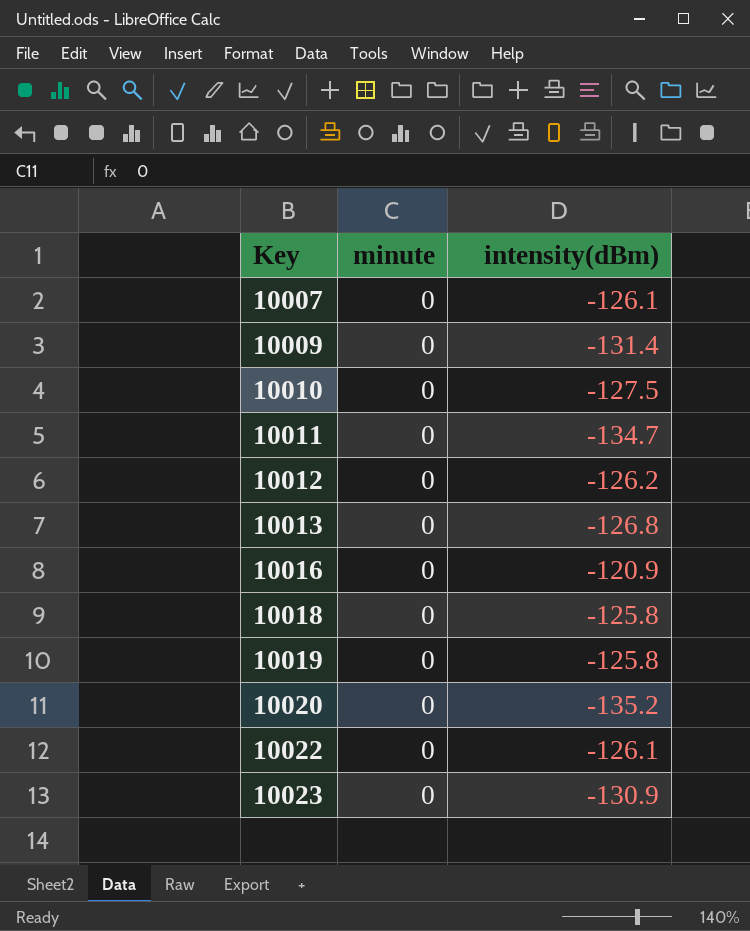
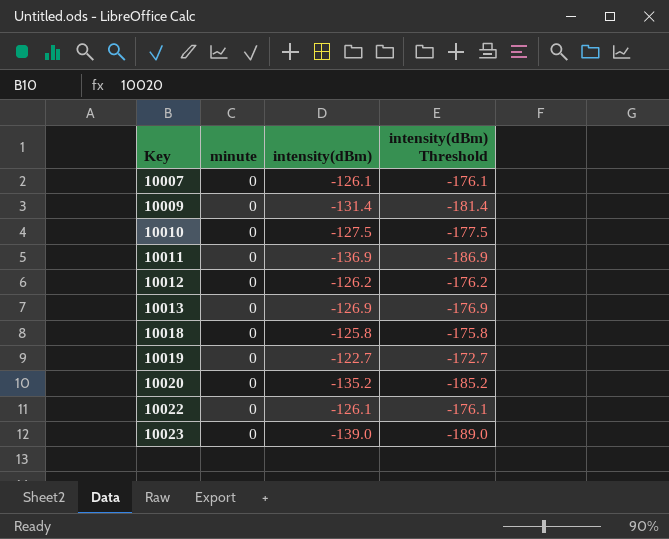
column intensity(dBm) Threshold | formula: none -> [intensity(dBm)] - 50
row 10016: 0 | -120.9 -> none
10011 | intensity(dBm): -134.7 -> -136.9
10013 | intensity(dBm): -126.8 -> -126.9
10019 | intensity(dBm): -125.8 -> -122.7
10023 | intensity(dBm): -130.9 -> -139.0

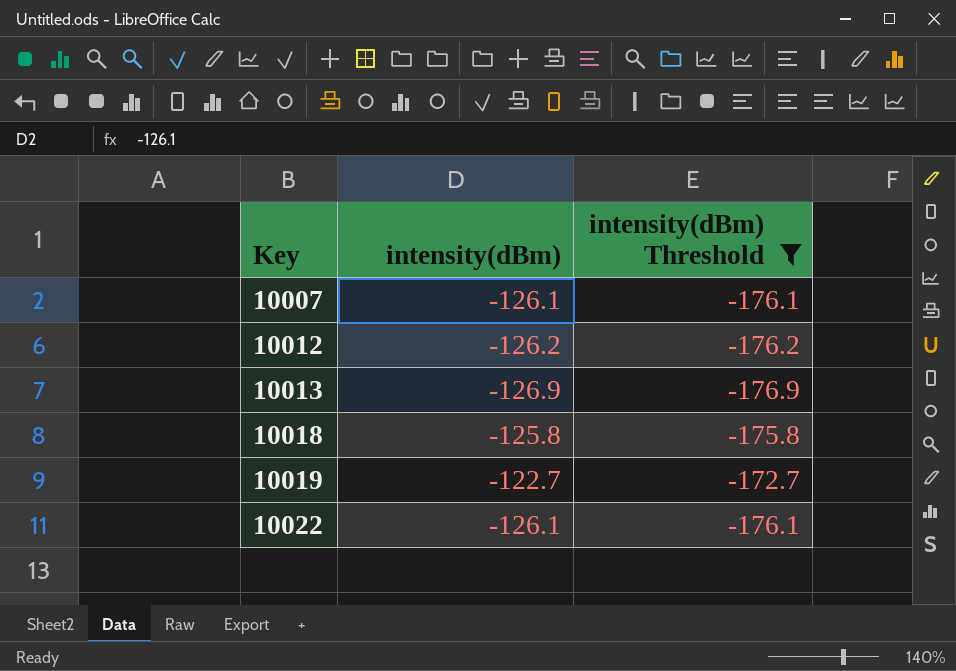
filter: none -> intensity(dBm) Threshold >= -176.9
column minute | position: 2 -> none

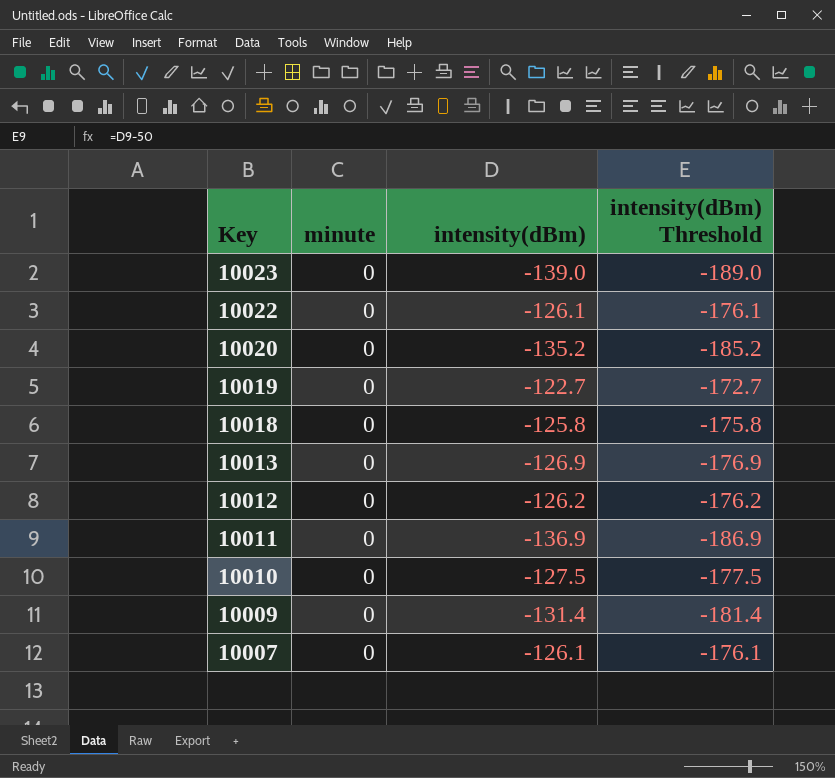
filter: intensity(dBm) Threshold >= -176.9 -> none
row order: Key ascending -> Key descending
column minute | position: none -> 2

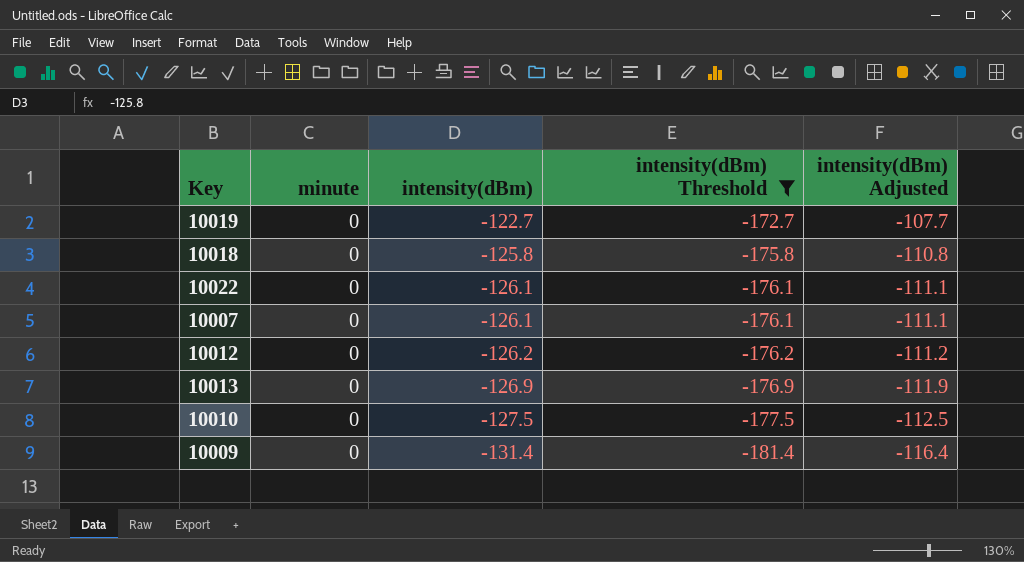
filter: none -> intensity(dBm) Threshold >= -181.4
row order: Key descending -> intensity(dBm) descending
column intensity(dBm) Adjusted | formula: none -> [intensity(dBm)] + 15

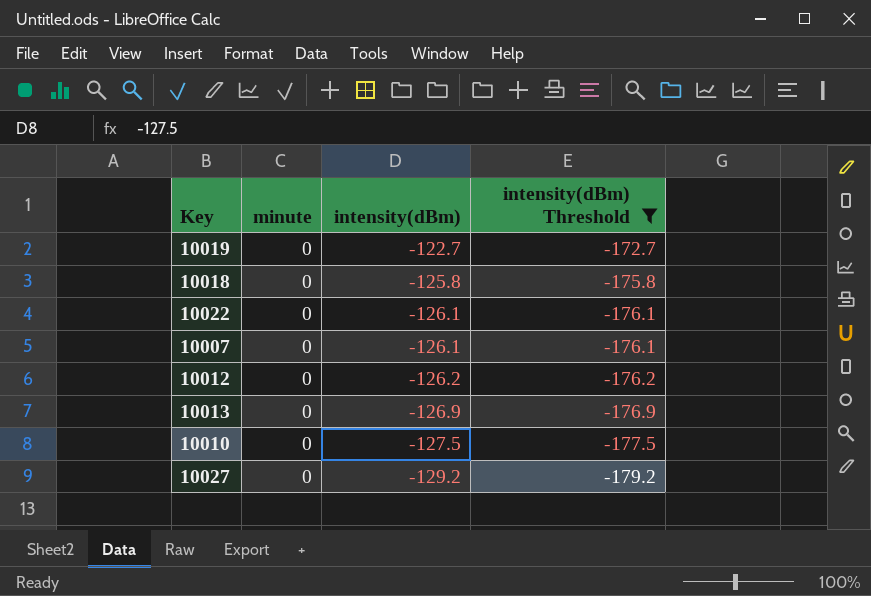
column intensity(dBm) Adjusted | formula: [intensity(dBm)] + 15 -> none
row 10009: 0 | -131.4 | -181.4 | -116.4 -> none
row 10027: none -> 0 | -129.2 | -179.2

